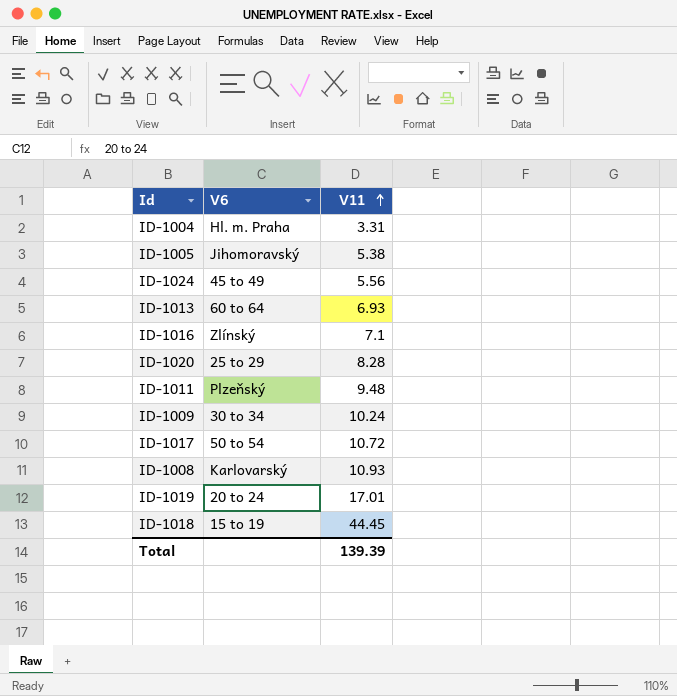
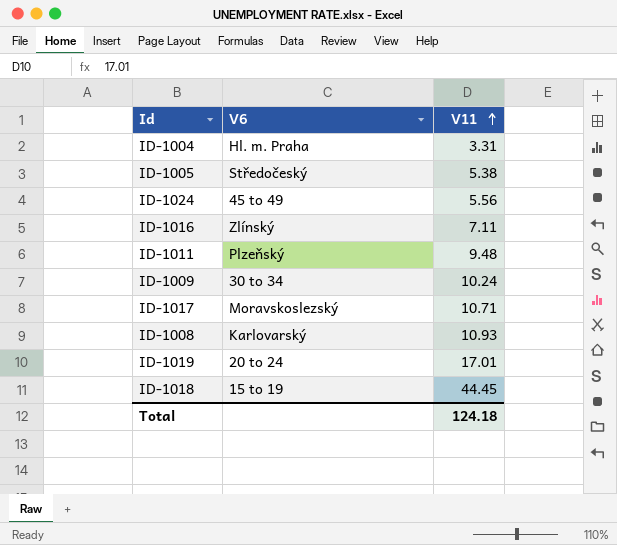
row ID-1013: 60 to 64 | 6.93 -> none
row ID-1020: 25 to 29 | 8.28 -> none
ID-1005 | V6: Jihomoravský -> Středočeský
ID-1016 | V11: 7.1 -> 7.11
ID-1017 | V6: 50 to 54 -> Moravskoslezský
ID-1017 | V11: 10.72 -> 10.71
Total | V11: 139.39 -> 124.18

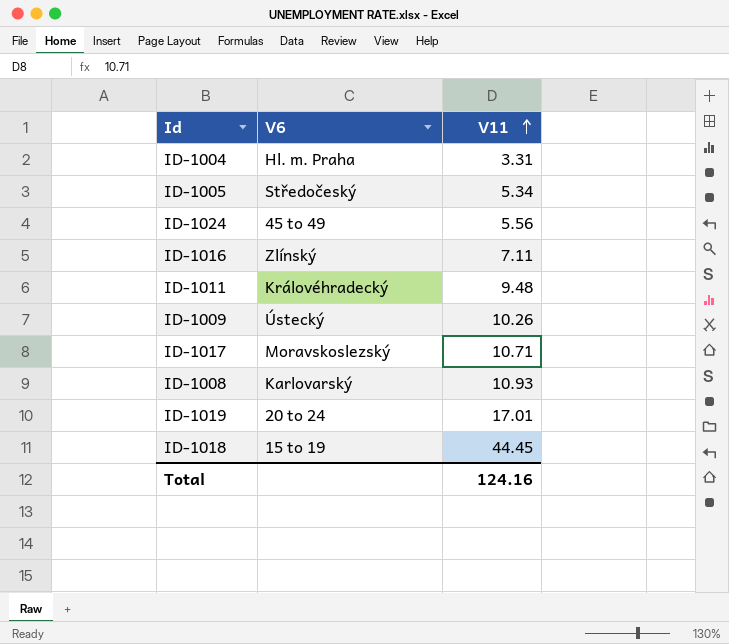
ID-1005 | V11: 5.38 -> 5.34
ID-1011 | V6: Plzeňský -> Královéhradecký
ID-1009 | V6: 30 to 34 -> Ústecký
ID-1009 | V11: 10.24 -> 10.26
Total | V11: 124.18 -> 124.16

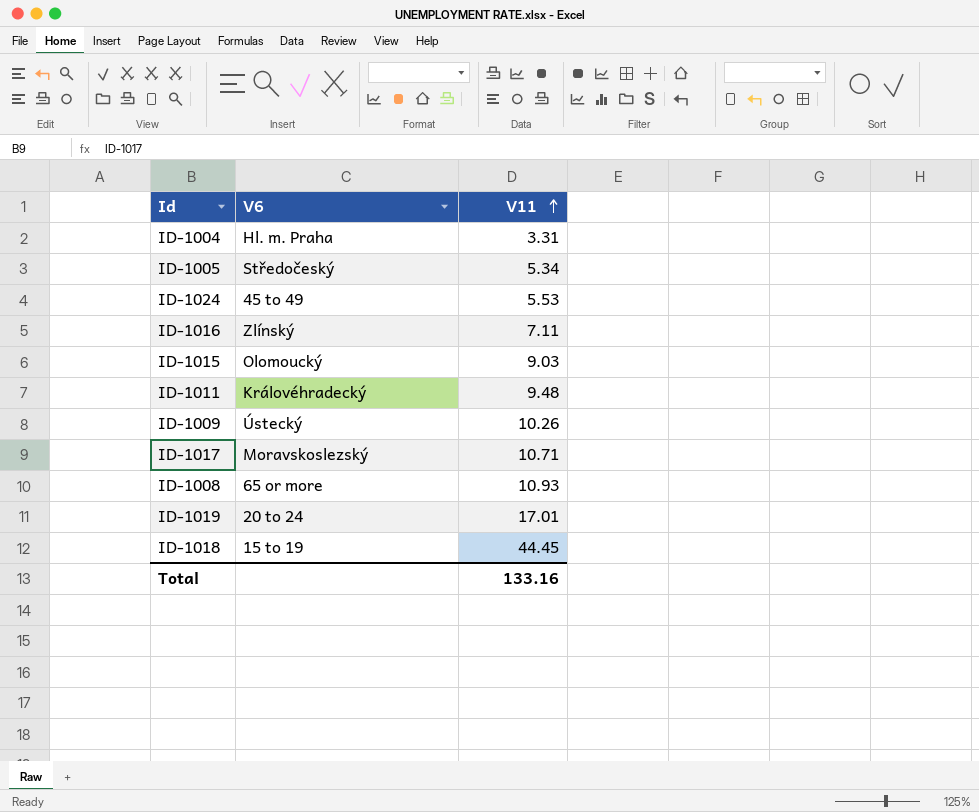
ID-1024 | V11: 5.56 -> 5.53
row ID-1015: none -> Olomoucký | 9.03
ID-1008 | V6: Karlovarský -> 65 or more
Total | V11: 124.16 -> 133.16

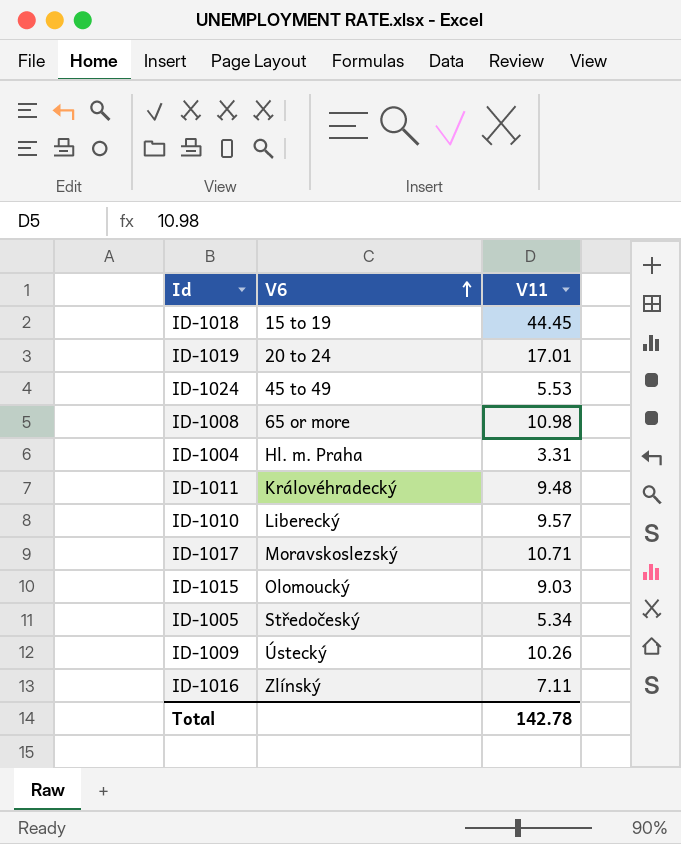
row order: V11 ascending -> V6 ascending
ID-1008 | V11: 10.93 -> 10.98
row ID-1010: none -> Liberecký | 9.57
Total | V11: 133.16 -> 142.78

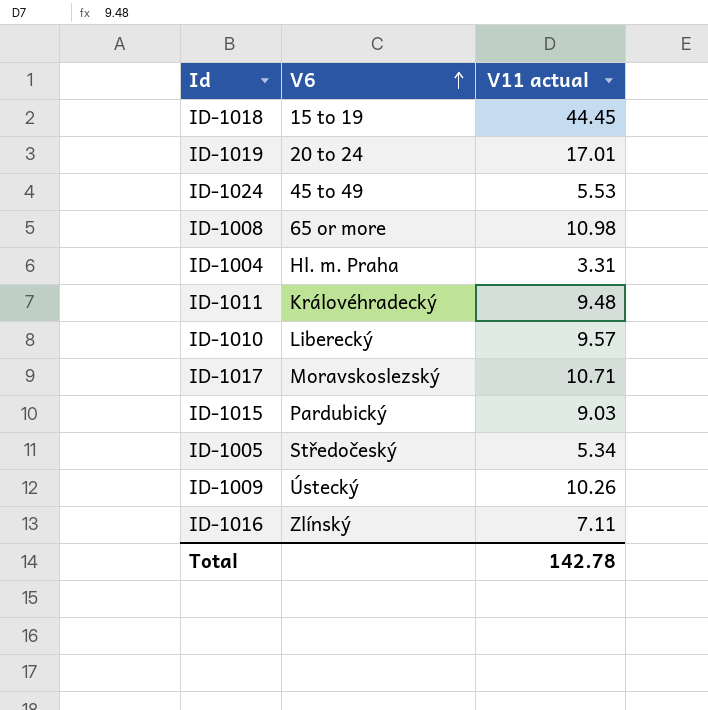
column name: V11 -> V11 actual
ID-1015 | V6: Olomoucký -> Pardubický

